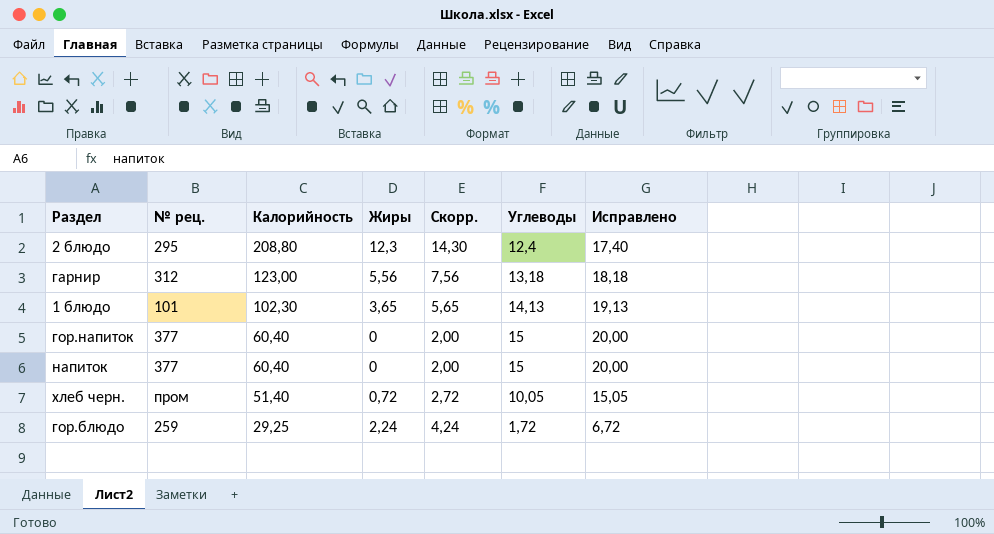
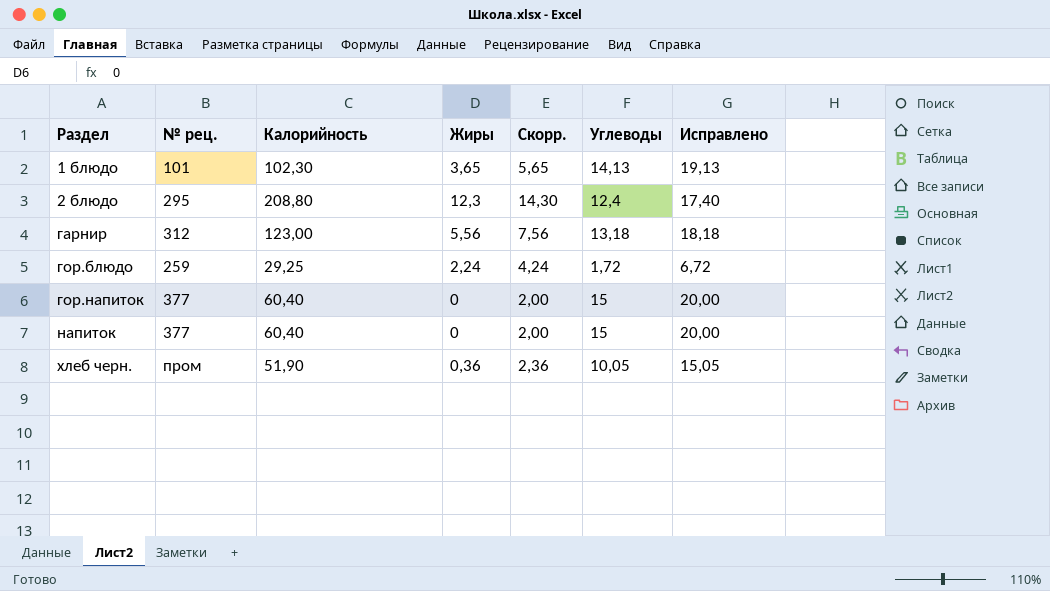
row order: Калорийность descending -> Раздел ascending
хлеб черн. | Калорийность: 51,40 -> 51,90
хлеб черн. | Жиры: 0,72 -> 0,36
хлеб черн. | Скорр.: 2,72 -> 2,36

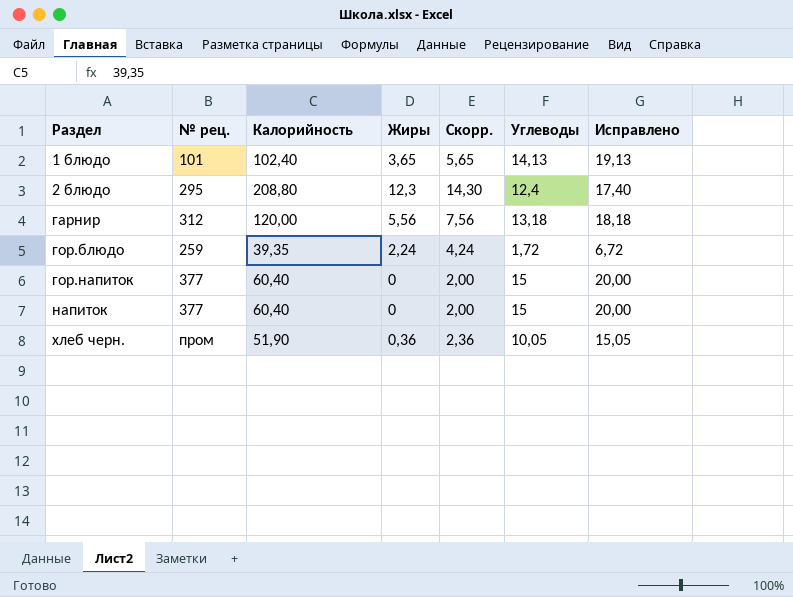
1 блюдо | Калорийность: 102,30 -> 102,40
гарнир | Калорийность: 123,00 -> 120,00
гор.блюдо | Калорийность: 29,25 -> 39,35

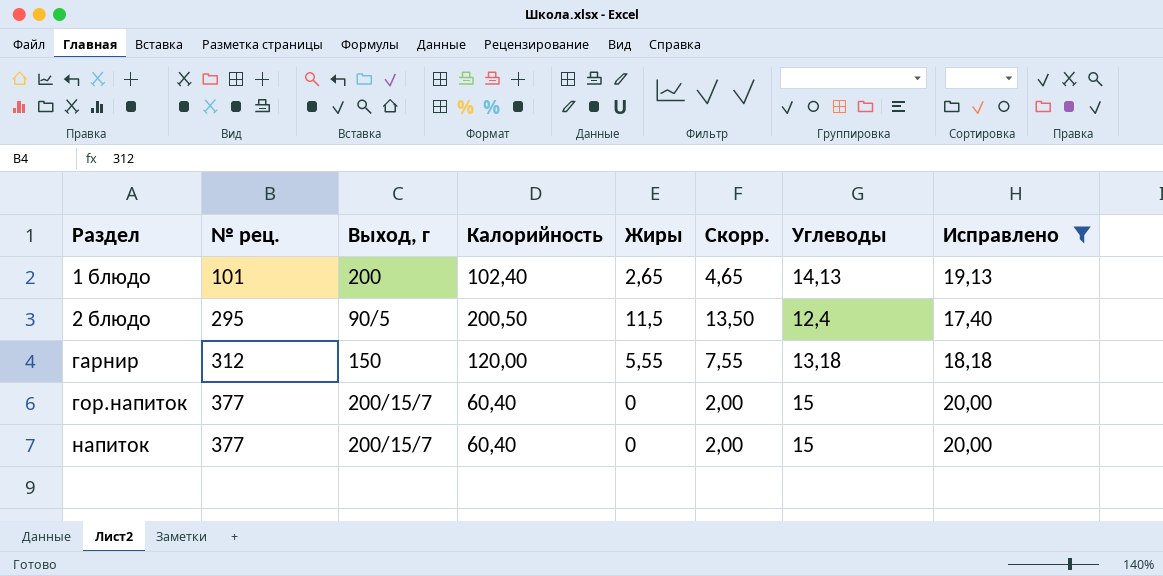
filter: none -> Исправлено >= 17,40
column Выход, г | position: none -> 3
1 блюдо | Жиры: 3,65 -> 2,65
1 блюдо | Скорр.: 5,65 -> 4,65
2 блюдо | Калорийность: 208,80 -> 200,50
2 блюдо | Жиры: 12,3 -> 11,5
2 блюдо | Скорр.: 14,30 -> 13,50
гарнир | Жиры: 5,56 -> 5,55
гарнир | Скорр.: 7,56 -> 7,55

